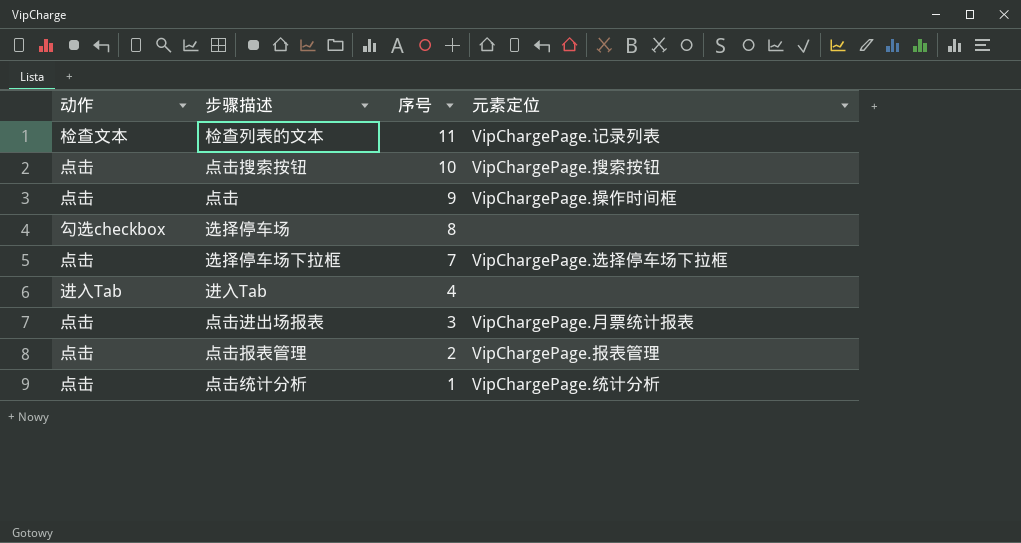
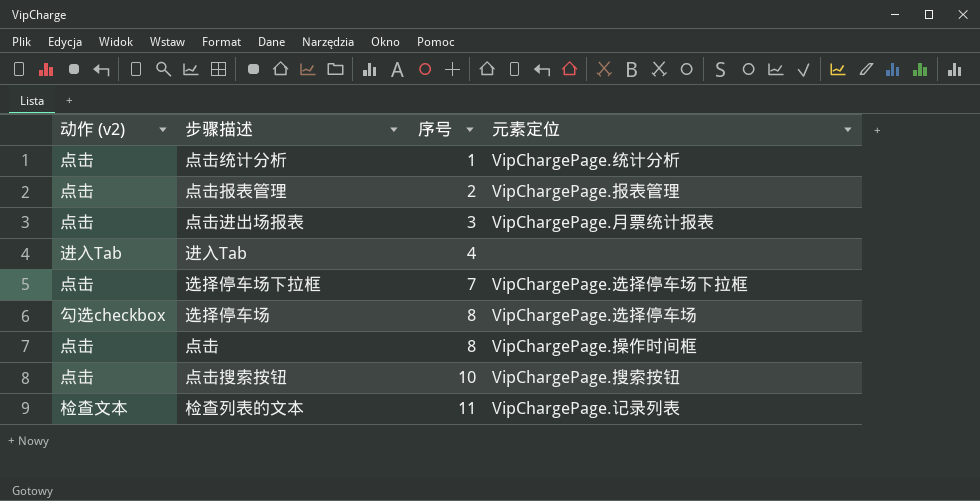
row order: 序号 descending -> 序号 ascending
column name: 动作 -> 动作 (v2)
选择停车场 | 元素定位: none -> VipChargePage.选择停车场
点击 | 序号: 9 -> 8

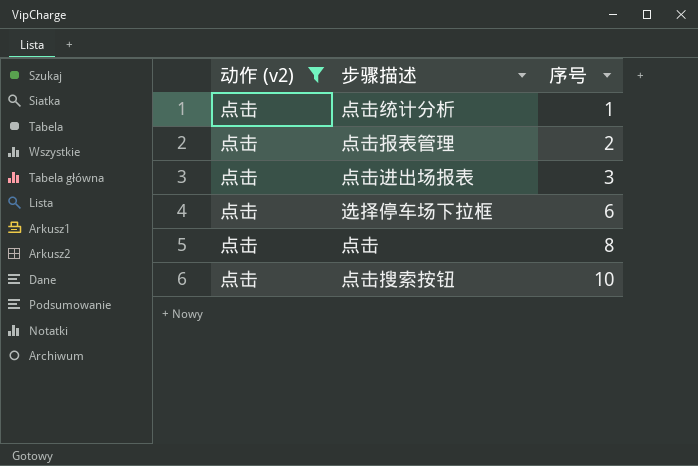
filter: none -> 动作 (v2) = 点击
column 元素定位 | position: 4 -> none
选择停车场下拉框 | 序号: 7 -> 6

